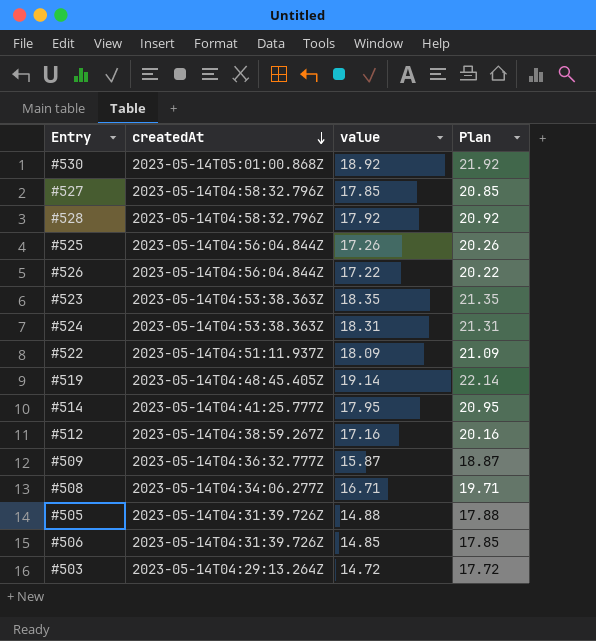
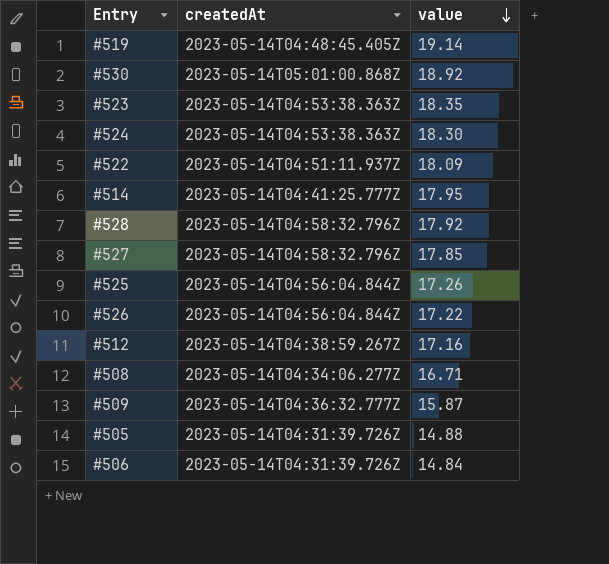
row order: createdAt descending -> value descending
column Plan | formula: [value] + 3 -> none
row #503: 2023-05-14T04:29:13.264Z | 14.72 | 17.72 -> none
#524 | value: 18.31 -> 18.30
#506 | value: 14.85 -> 14.84

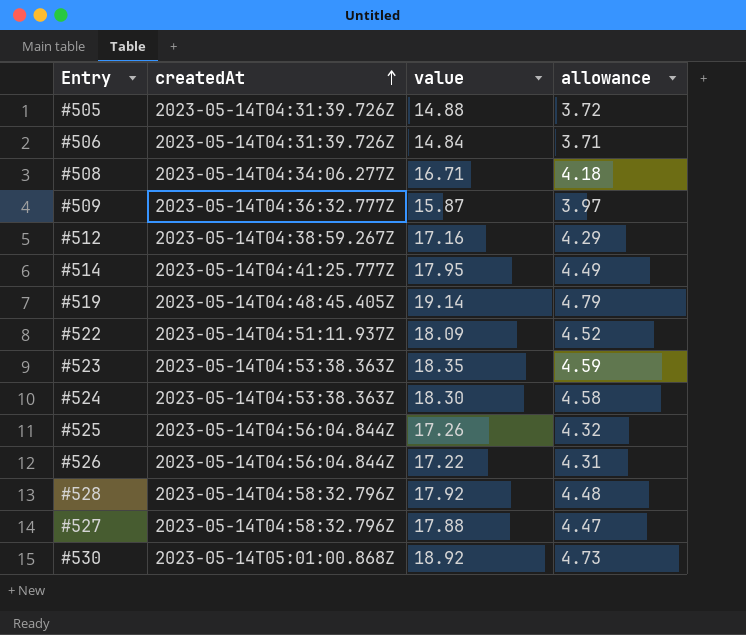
row order: value descending -> createdAt ascending
column allowance | formula: none -> [value] * 0.25
#527 | value: 17.85 -> 17.88

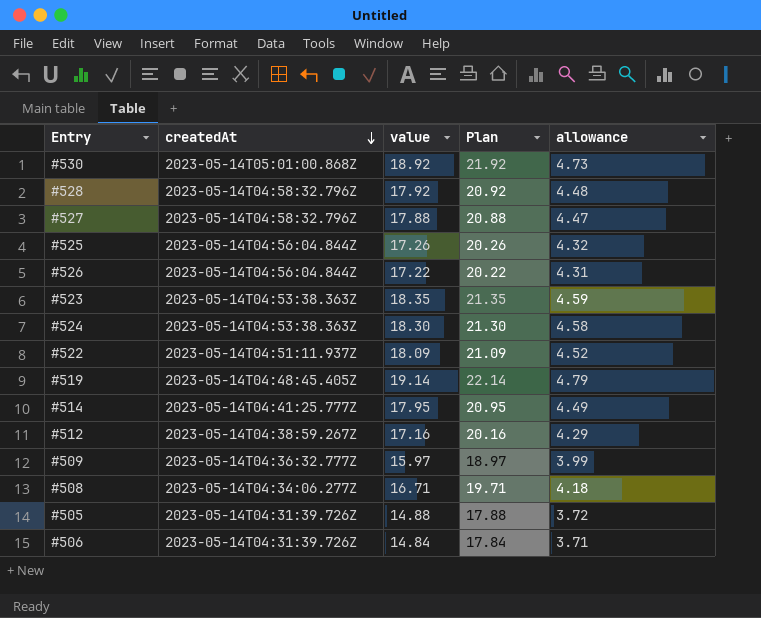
row order: createdAt ascending -> createdAt descending
column Plan | formula: none -> [value] + 3
#509 | value: 15.87 -> 15.97
#509 | allowance: 3.97 -> 3.99

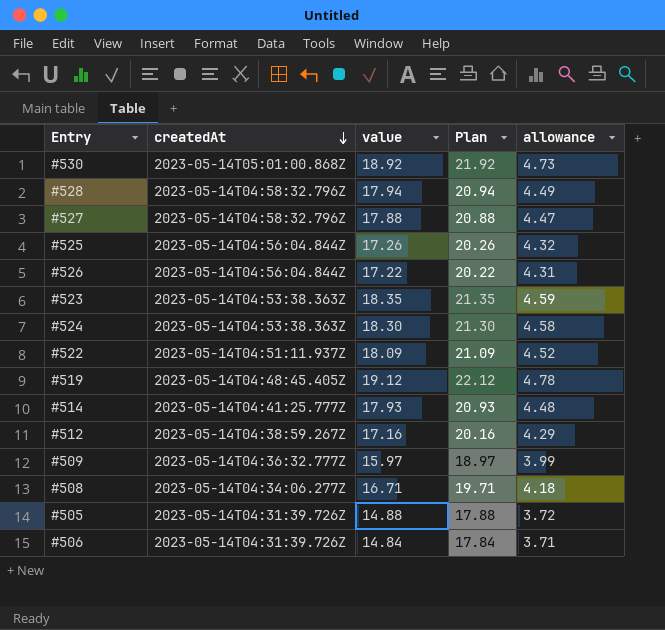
#528 | value: 17.92 -> 17.94
#528 | Plan: 20.92 -> 20.94
#528 | allowance: 4.48 -> 4.49
#519 | value: 19.14 -> 19.12
#519 | Plan: 22.14 -> 22.12
#519 | allowance: 4.79 -> 4.78
#514 | value: 17.95 -> 17.93
#514 | Plan: 20.95 -> 20.93
#514 | allowance: 4.49 -> 4.48

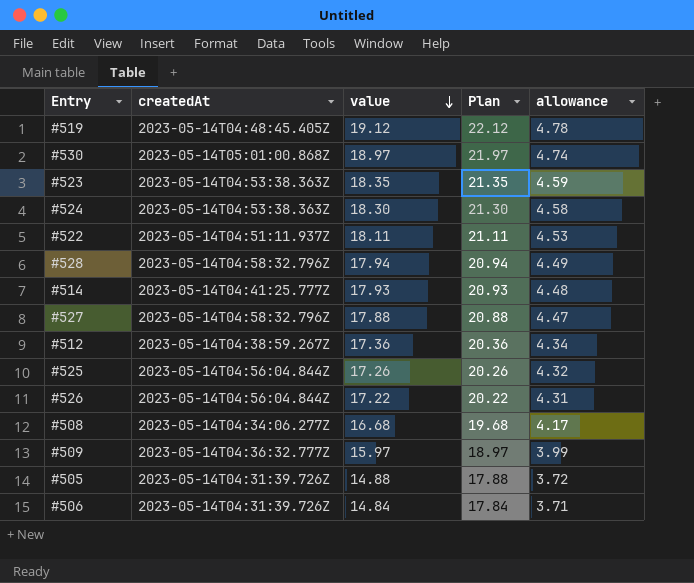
row order: createdAt descending -> value descending
#530 | value: 18.92 -> 18.97
#530 | Plan: 21.92 -> 21.97
#530 | allowance: 4.73 -> 4.74
#522 | value: 18.09 -> 18.11
#522 | Plan: 21.09 -> 21.11
#522 | allowance: 4.52 -> 4.53
#512 | value: 17.16 -> 17.36
#512 | Plan: 20.16 -> 20.36
#512 | allowance: 4.29 -> 4.34
#508 | value: 16.71 -> 16.68
#508 | Plan: 19.71 -> 19.68
#508 | allowance: 4.18 -> 4.17

